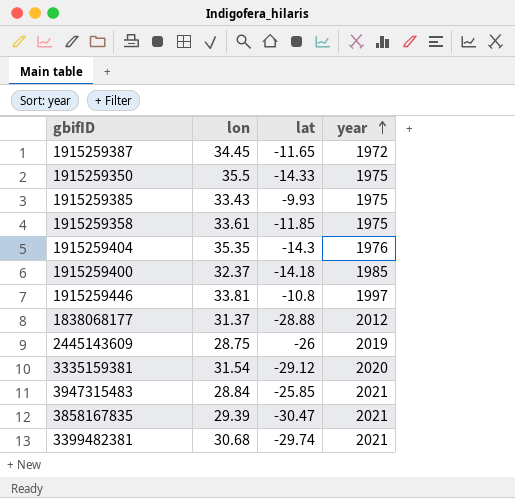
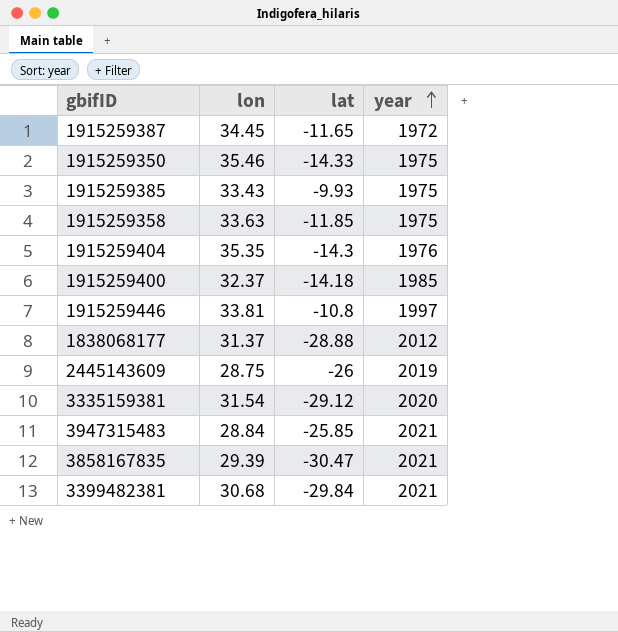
1915259350 | lon: 35.5 -> 35.46
1915259358 | lon: 33.61 -> 33.63
3399482381 | lat: -29.74 -> -29.84

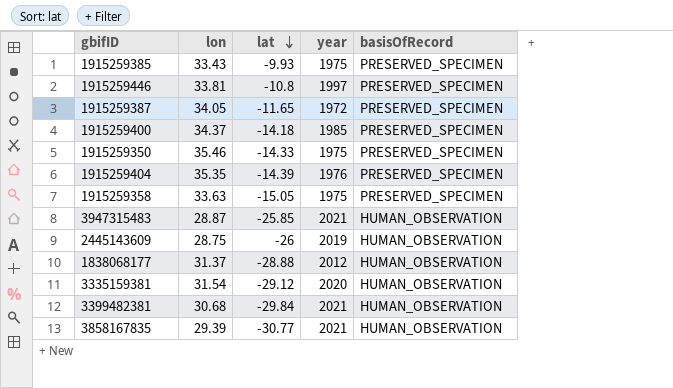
row order: year ascending -> lat descending
column basisOfRecord | position: none -> 5
1915259387 | lon: 34.45 -> 34.05
1915259400 | lon: 32.37 -> 34.37
1915259404 | lat: -14.3 -> -14.39
1915259358 | lat: -11.85 -> -15.05
3947315483 | lon: 28.84 -> 28.87
3858167835 | lat: -30.47 -> -30.77

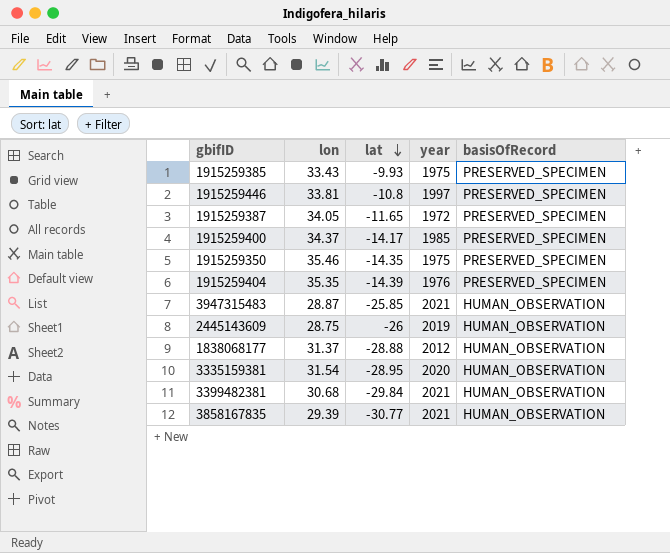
row 1915259358: 33.63 | -15.05 | 1975 | PRESERVED_SPECIMEN -> none
1915259400 | lat: -14.18 -> -14.17
1915259350 | lat: -14.33 -> -14.35
3335159381 | lat: -29.12 -> -28.95

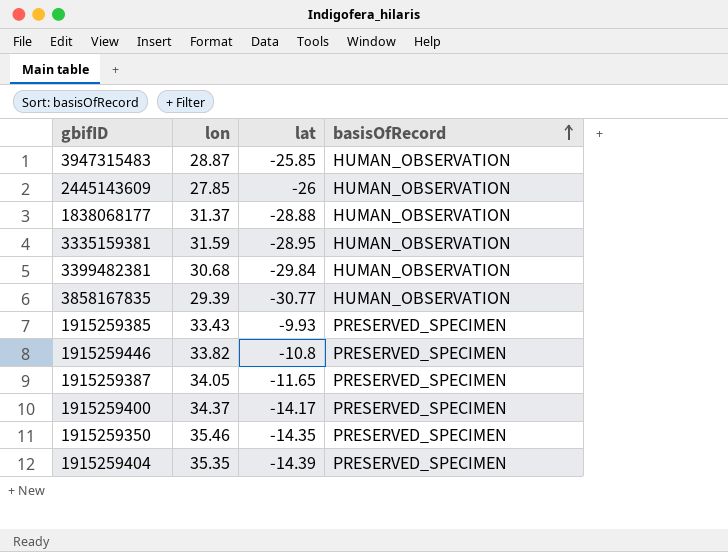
row order: lat descending -> basisOfRecord ascending
column year | position: 4 -> none
2445143609 | lon: 28.75 -> 27.85
3335159381 | lon: 31.54 -> 31.59
1915259446 | lon: 33.81 -> 33.82

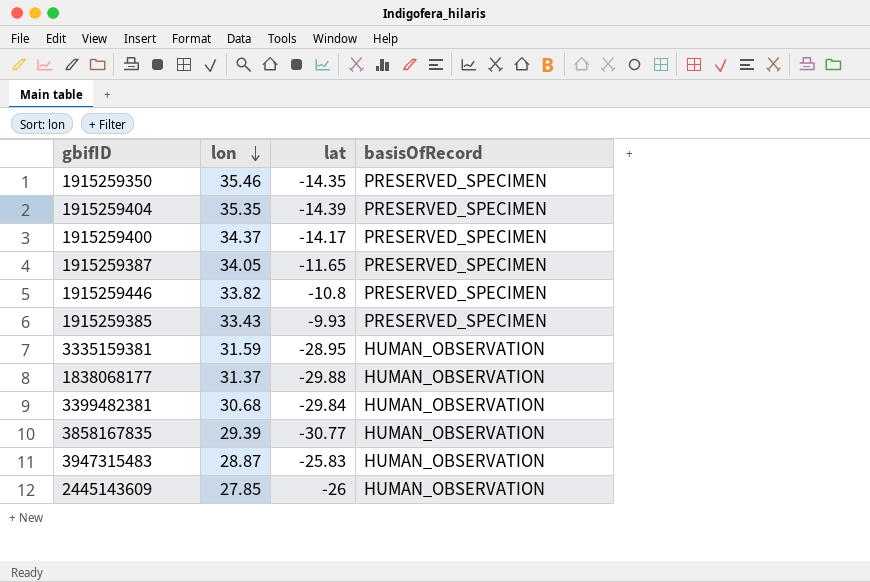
row order: basisOfRecord ascending -> lon descending
1838068177 | lat: -28.88 -> -29.88
3947315483 | lat: -25.85 -> -25.83

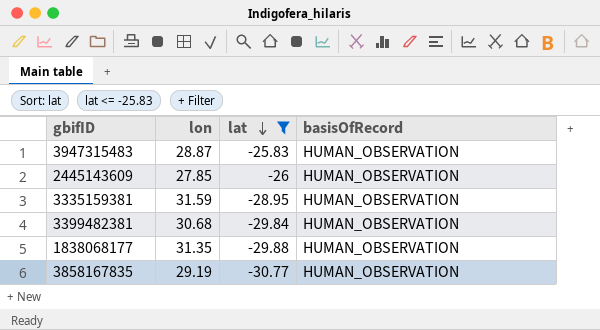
filter: none -> lat <= -25.83
row order: lon descending -> lat descending
1838068177 | lon: 31.37 -> 31.35
3858167835 | lon: 29.39 -> 29.19

